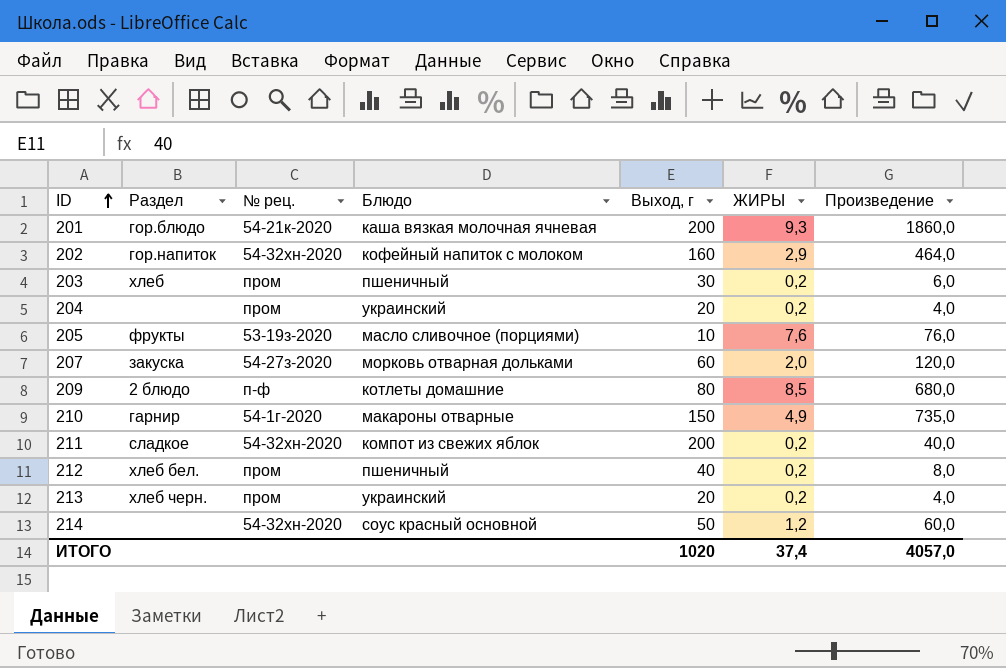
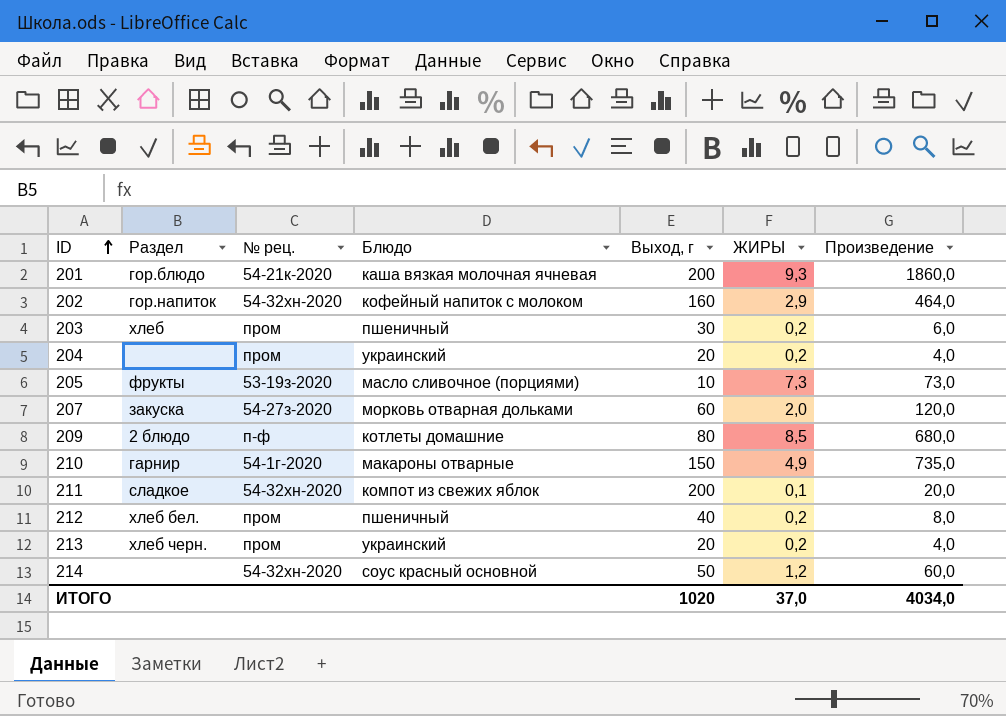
205 | ЖИРЫ: 7,6 -> 7,3
205 | Произведение: 76,0 -> 73,0
211 | ЖИРЫ: 0,2 -> 0,1
211 | Произведение: 40,0 -> 20,0
ИТОГО | ЖИРЫ: 37,4 -> 37,0
ИТОГО | Произведение: 4057,0 -> 4034,0

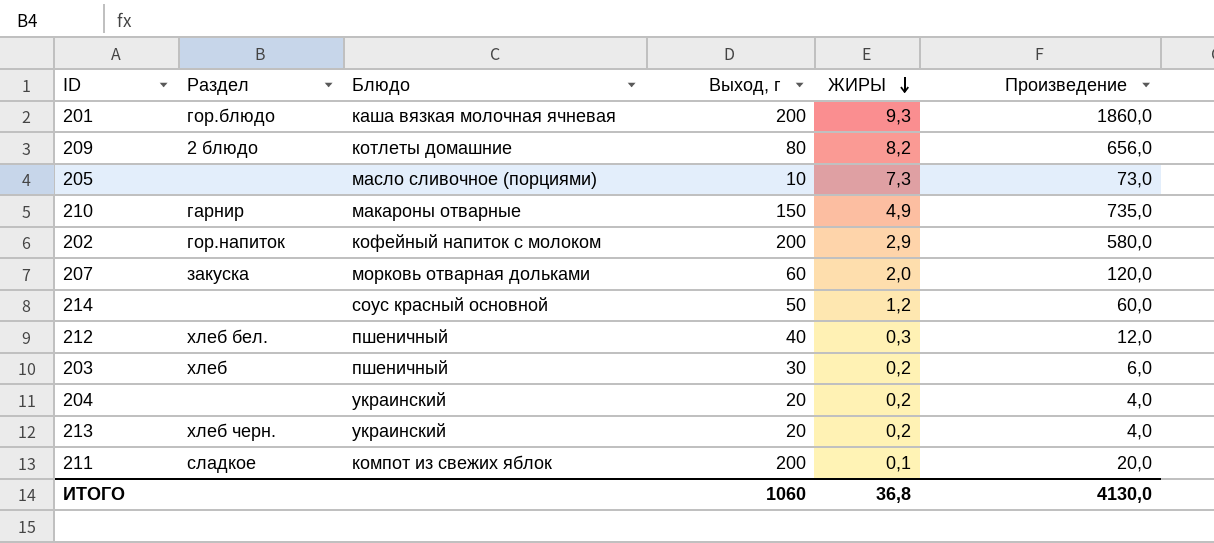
row order: ID ascending -> ЖИРЫ descending
column № рец. | position: 3 -> none
209 | ЖИРЫ: 8,5 -> 8,2
209 | Произведение: 680,0 -> 656,0
205 | Раздел: фрукты -> none
202 | Выход, г: 160 -> 200
202 | Произведение: 464,0 -> 580,0
212 | ЖИРЫ: 0,2 -> 0,3
212 | Произведение: 8,0 -> 12,0
ИТОГО | Выход, г: 1020 -> 1060
ИТОГО | ЖИРЫ: 37,0 -> 36,8
ИТОГО | Произведение: 4034,0 -> 4130,0

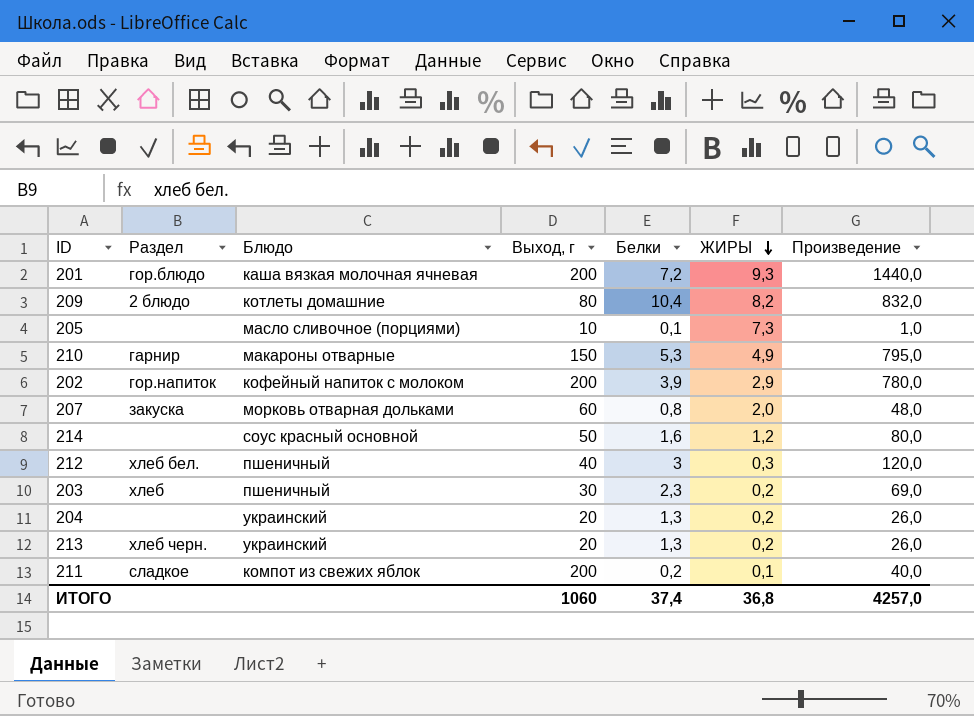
column Белки | position: none -> 5
column Произведение | formula: [Выход, г] * [ЖИРЫ] -> [Выход, г] * [Белки]
ИТОГО | Произведение: 4130,0 -> 4257,0

